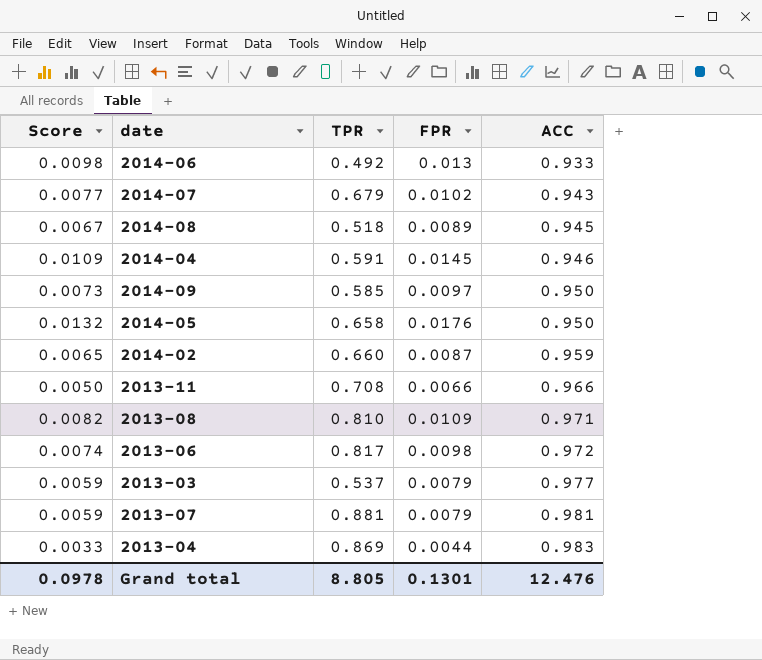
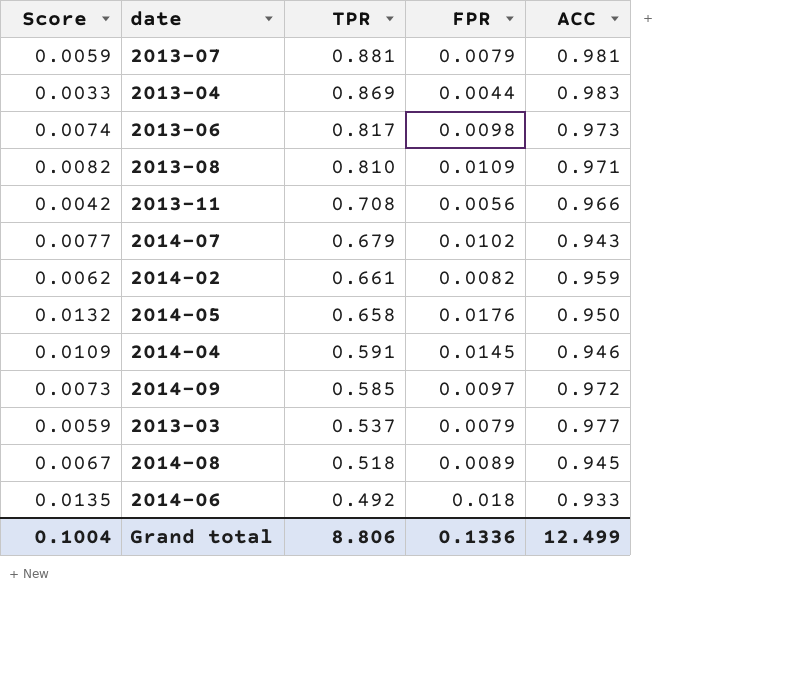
row order: ACC ascending -> TPR descending
2013-06 | ACC: 0.972 -> 0.973
2013-11 | Score: 0.0050 -> 0.0042
2013-11 | FPR: 0.0066 -> 0.0056
2014-02 | Score: 0.0065 -> 0.0062
2014-02 | TPR: 0.660 -> 0.661
2014-02 | FPR: 0.0087 -> 0.0082
2014-09 | ACC: 0.950 -> 0.972
2014-06 | Score: 0.0098 -> 0.0135
2014-06 | FPR: 0.013 -> 0.018
Grand total | Score: 0.0978 -> 0.1004
Grand total | TPR: 8.805 -> 8.806
Grand total | FPR: 0.1301 -> 0.1336
Grand total | ACC: 12.476 -> 12.499

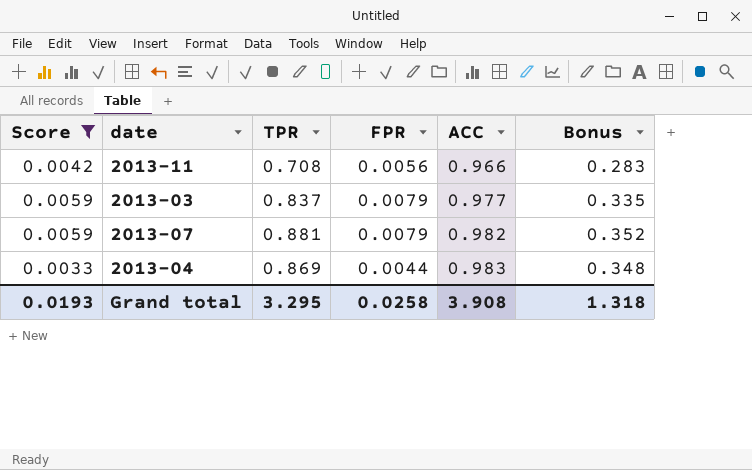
filter: none -> Score <= 0.0059
row order: TPR descending -> ACC ascending
column Bonus | formula: none -> [TPR] * 0.4
2013-03 | TPR: 0.537 -> 0.837
2013-07 | ACC: 0.981 -> 0.982
Grand total | Score: 0.1004 -> 0.0193
Grand total | TPR: 8.806 -> 3.295
Grand total | FPR: 0.1336 -> 0.0258
Grand total | ACC: 12.499 -> 3.908

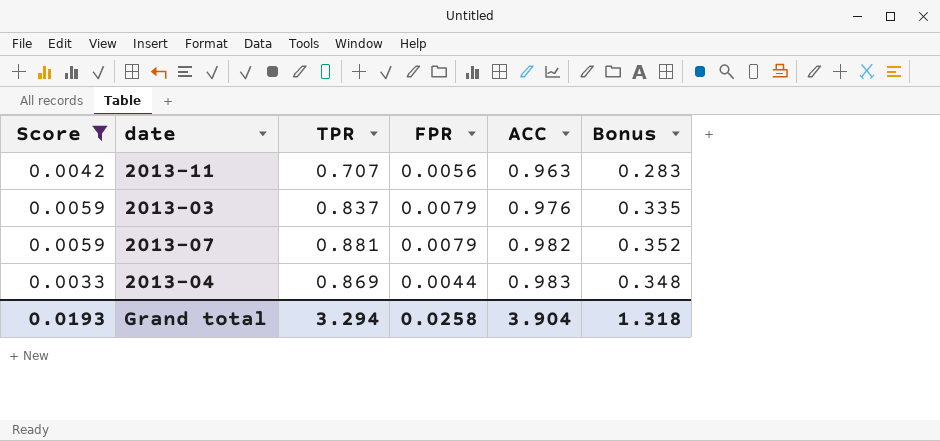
2013-11 | TPR: 0.708 -> 0.707
2013-11 | ACC: 0.966 -> 0.963
2013-03 | ACC: 0.977 -> 0.976
Grand total | TPR: 3.295 -> 3.294
Grand total | ACC: 3.908 -> 3.904

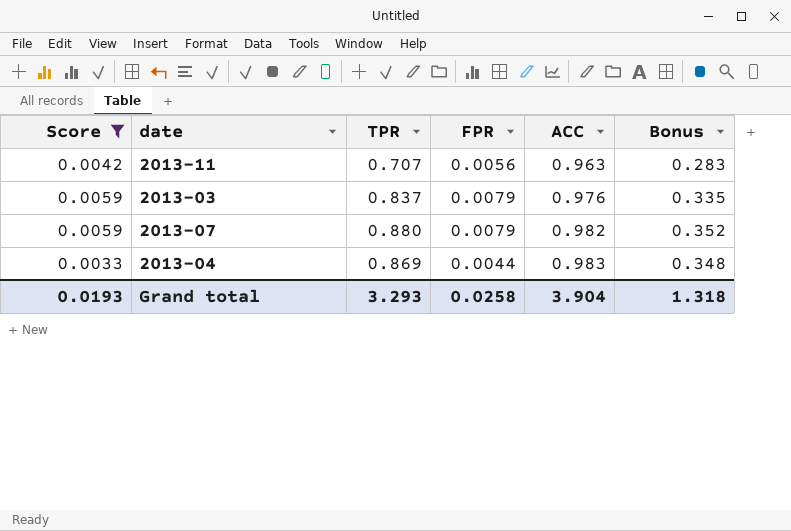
2013-07 | TPR: 0.881 -> 0.880
Grand total | TPR: 3.294 -> 3.293

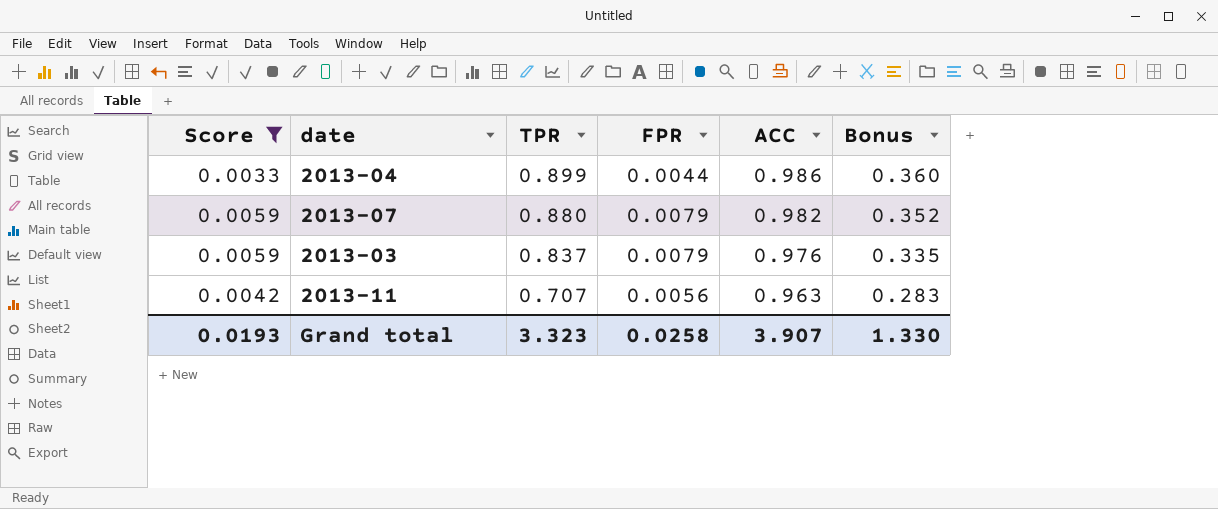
row order: ACC ascending -> TPR descending
2013-04 | TPR: 0.869 -> 0.899
2013-04 | ACC: 0.983 -> 0.986
2013-04 | Bonus: 0.348 -> 0.360
Grand total | TPR: 3.293 -> 3.323
Grand total | ACC: 3.904 -> 3.907
Grand total | Bonus: 1.318 -> 1.330

